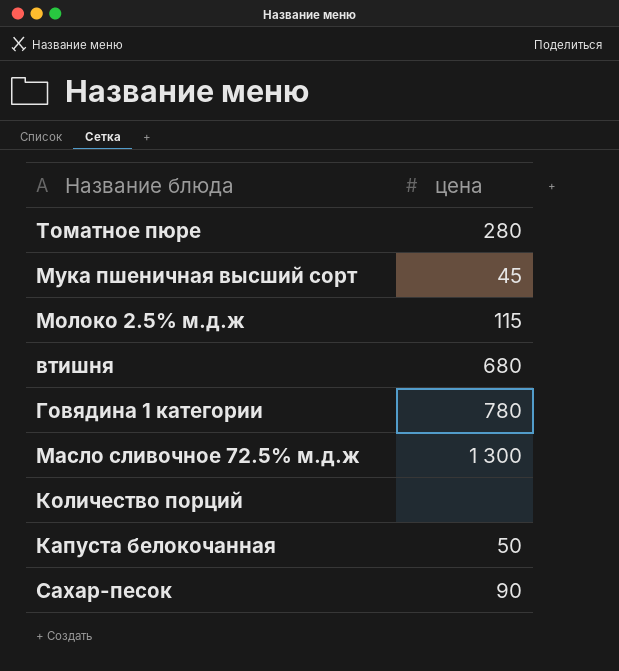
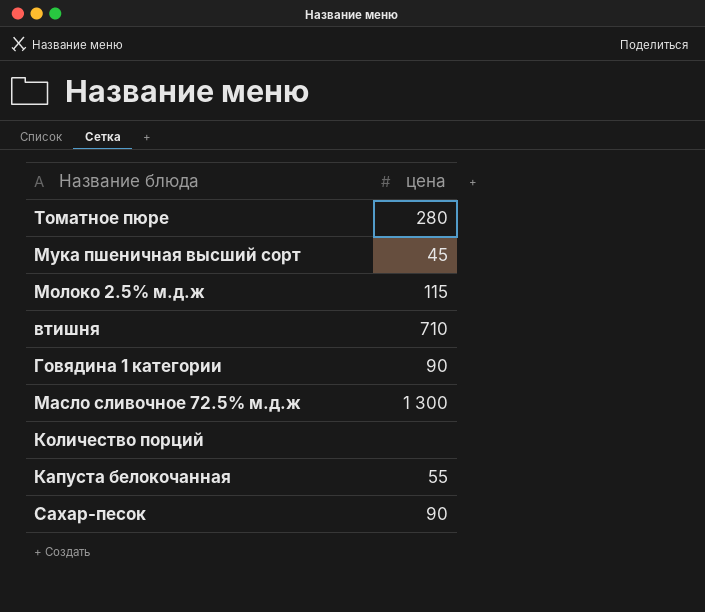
втишня | цена: 680 -> 710
Говядина 1 категории | цена: 780 -> 90
Капуста белокочанная | цена: 50 -> 55

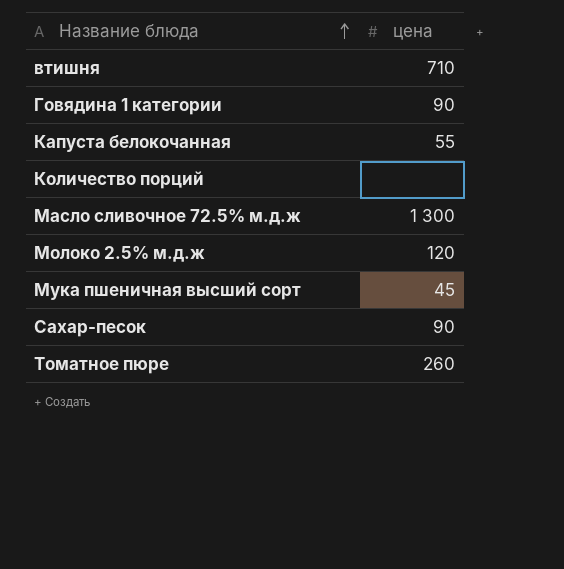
row order: none -> Название блюда ascending
Молоко 2.5% м.д.ж | цена: 115 -> 120
Томатное пюре | цена: 280 -> 260

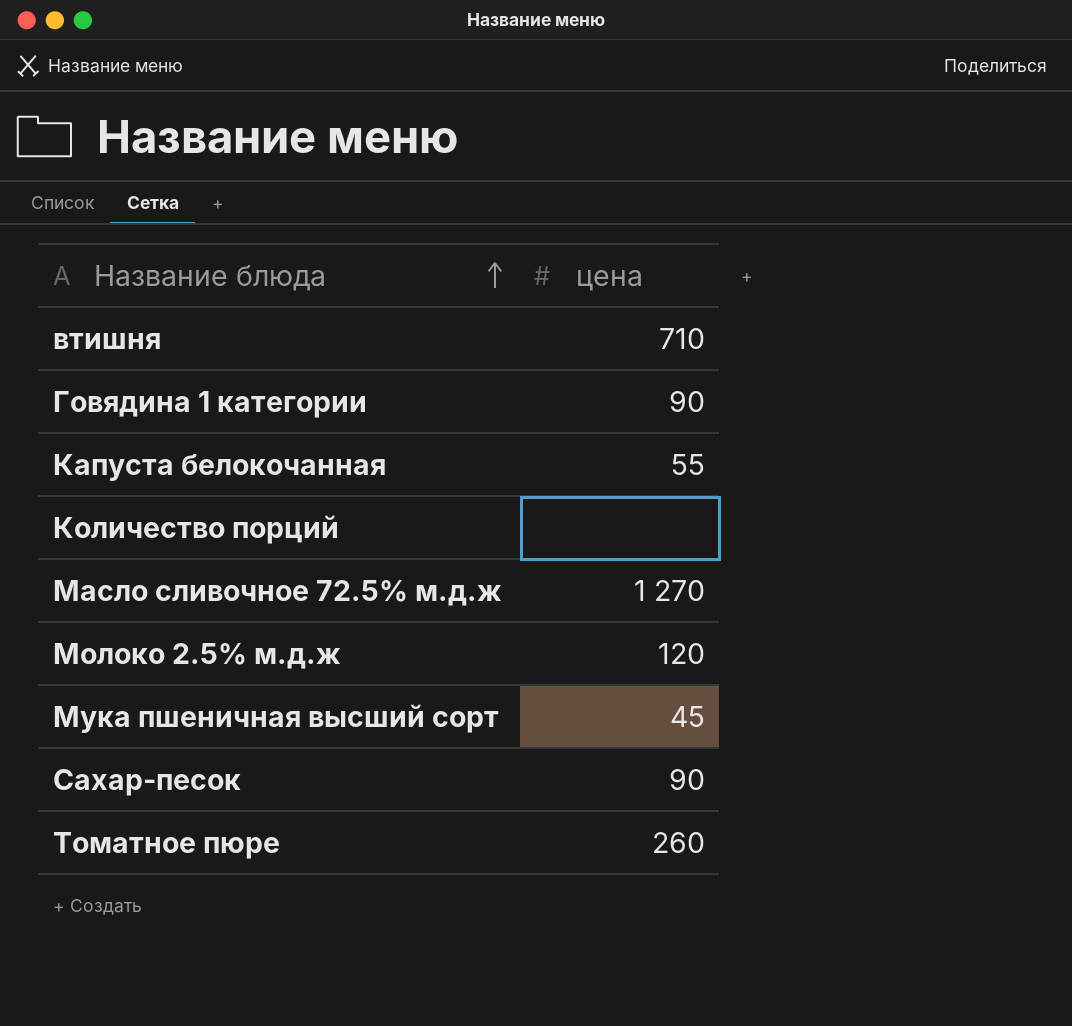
Масло сливочное 72.5% м.д.ж | цена: 1 300 -> 1 270

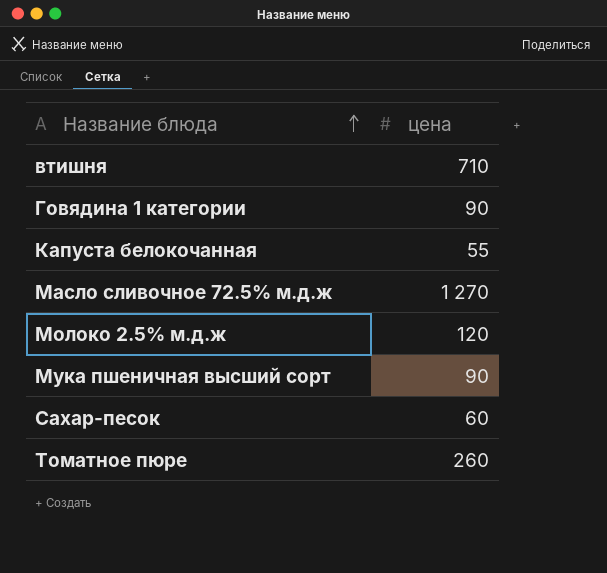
row Количество порций: none -> none
Мука пшеничная высший сорт | цена: 45 -> 90
Сахар-песок | цена: 90 -> 60

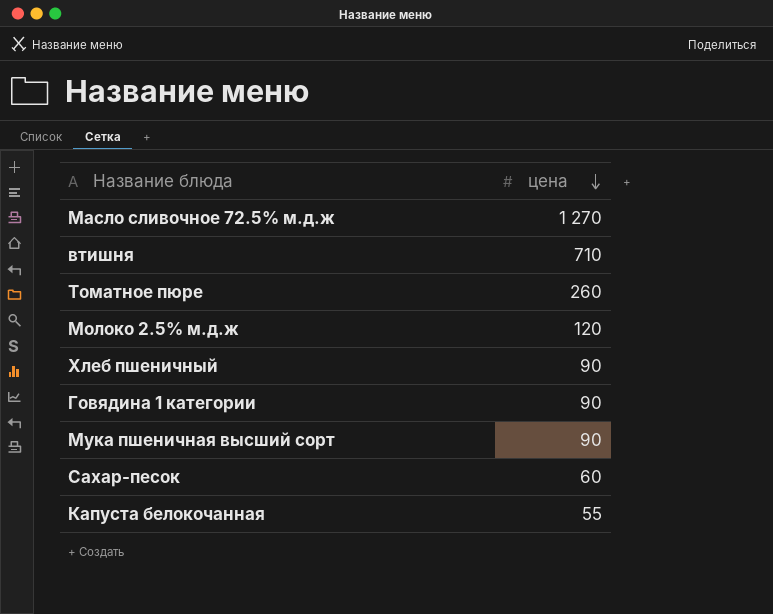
row order: Название блюда ascending -> цена descending
row Хлеб пшеничный: none -> 90

